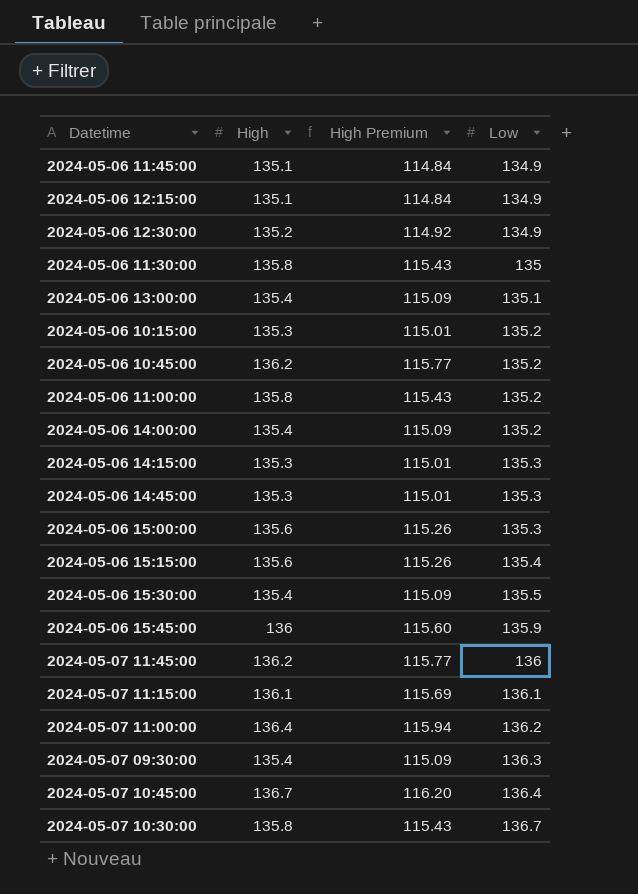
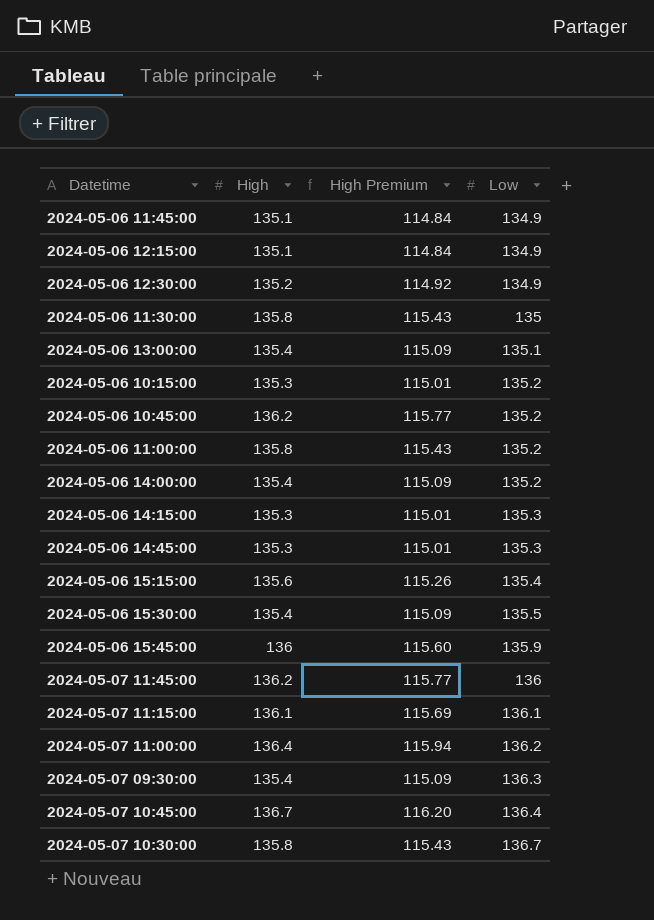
row 2024-05-06 15:00:00: 135.6 | 115.26 | 135.3 -> none

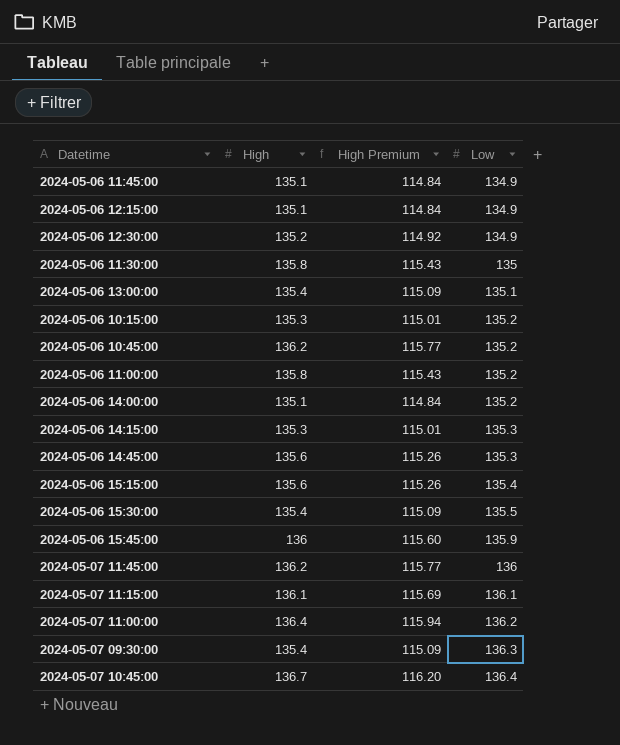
row 2024-05-07 10:30:00: 135.8 | 115.43 | 136.7 -> none
2024-05-06 14:00:00 | High: 135.4 -> 135.1
2024-05-06 14:00:00 | High Premium: 115.09 -> 114.84
2024-05-06 14:45:00 | High: 135.3 -> 135.6
2024-05-06 14:45:00 | High Premium: 115.01 -> 115.26

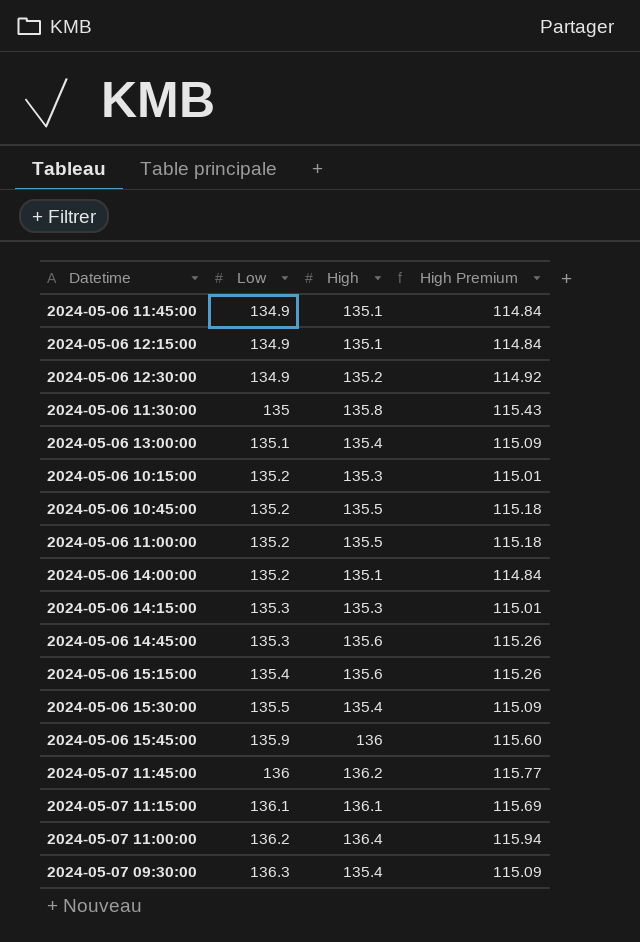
column Low | position: 4 -> 2
row 2024-05-07 10:45:00: 136.7 | 116.20 | 136.4 -> none
2024-05-06 10:45:00 | High: 136.2 -> 135.5
2024-05-06 10:45:00 | High Premium: 115.77 -> 115.18
2024-05-06 11:00:00 | High: 135.8 -> 135.5
2024-05-06 11:00:00 | High Premium: 115.43 -> 115.18

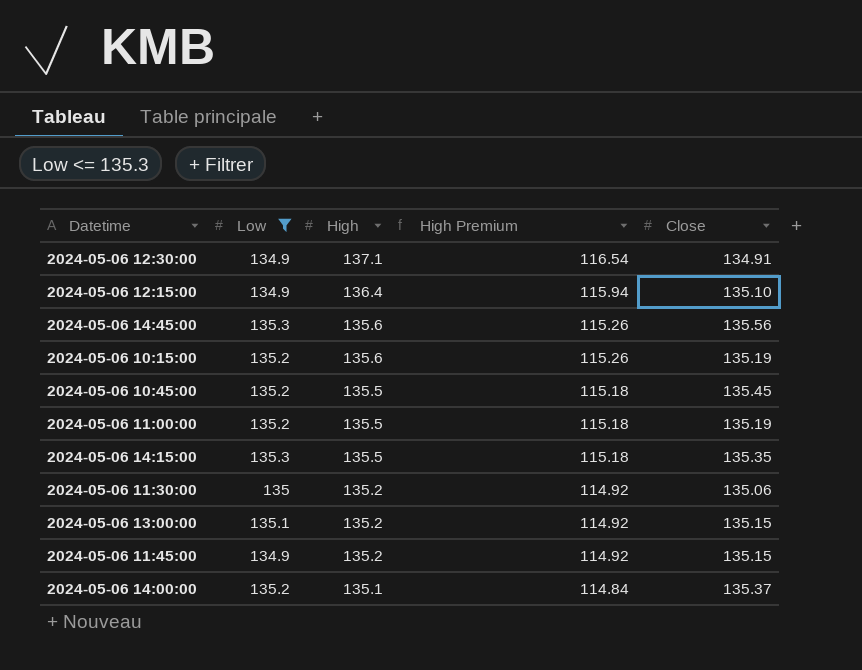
filter: none -> Low <= 135.3
row order: Low ascending -> High descending
column Close | position: none -> 5
2024-05-06 12:30:00 | High: 135.2 -> 137.1
2024-05-06 12:30:00 | High Premium: 114.92 -> 116.54
2024-05-06 12:15:00 | High: 135.1 -> 136.4
2024-05-06 12:15:00 | High Premium: 114.84 -> 115.94
2024-05-06 10:15:00 | High: 135.3 -> 135.6
2024-05-06 10:15:00 | High Premium: 115.01 -> 115.26
2024-05-06 14:15:00 | High: 135.3 -> 135.5
2024-05-06 14:15:00 | High Premium: 115.01 -> 115.18
2024-05-06 11:30:00 | High: 135.8 -> 135.2
2024-05-06 11:30:00 | High Premium: 115.43 -> 114.92
2024-05-06 13:00:00 | High: 135.4 -> 135.2
2024-05-06 13:00:00 | High Premium: 115.09 -> 114.92
2024-05-06 11:45:00 | High: 135.1 -> 135.2
2024-05-06 11:45:00 | High Premium: 114.84 -> 114.92

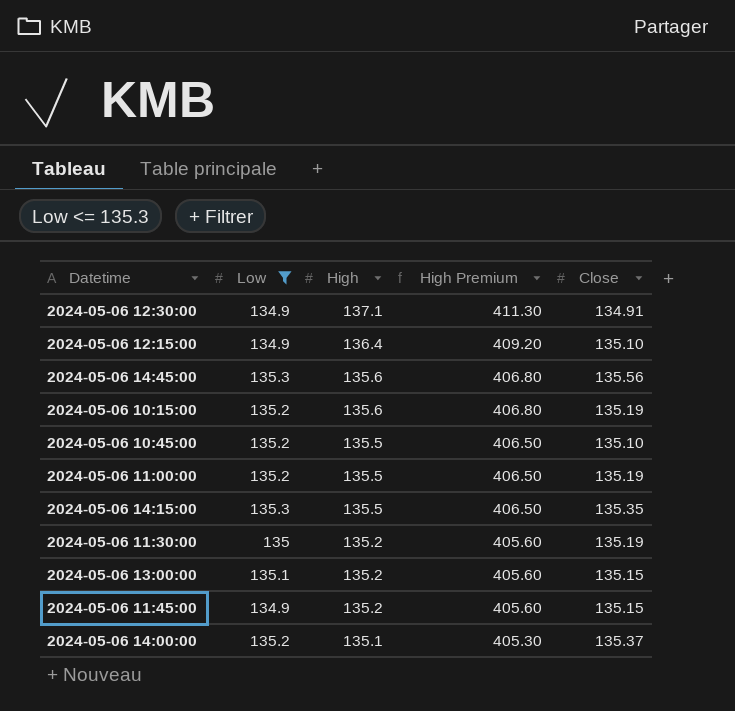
column High Premium | formula: [High] * 0.85 -> [High] * 3
2024-05-06 10:45:00 | Close: 135.45 -> 135.10
2024-05-06 11:30:00 | Close: 135.06 -> 135.19

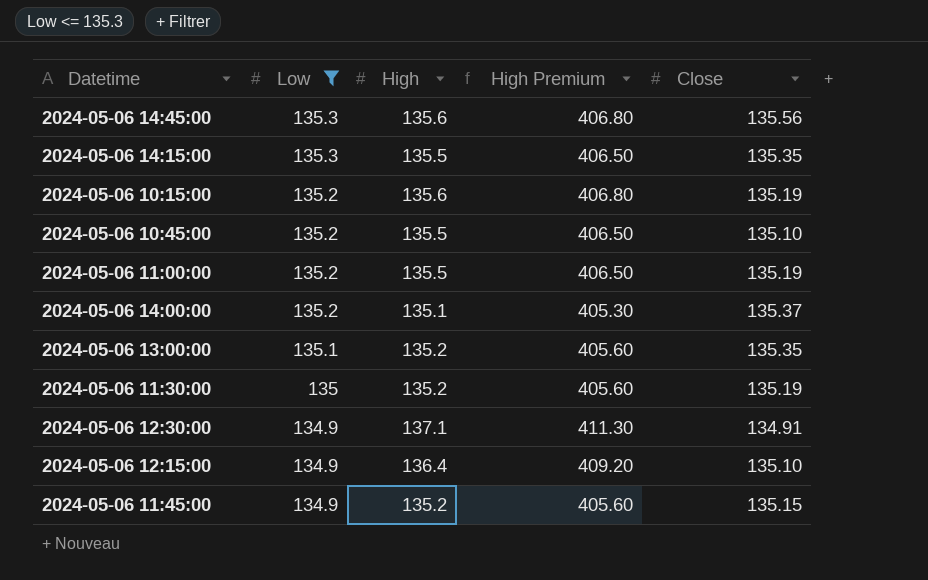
row order: High descending -> Low descending
2024-05-06 13:00:00 | Close: 135.15 -> 135.35

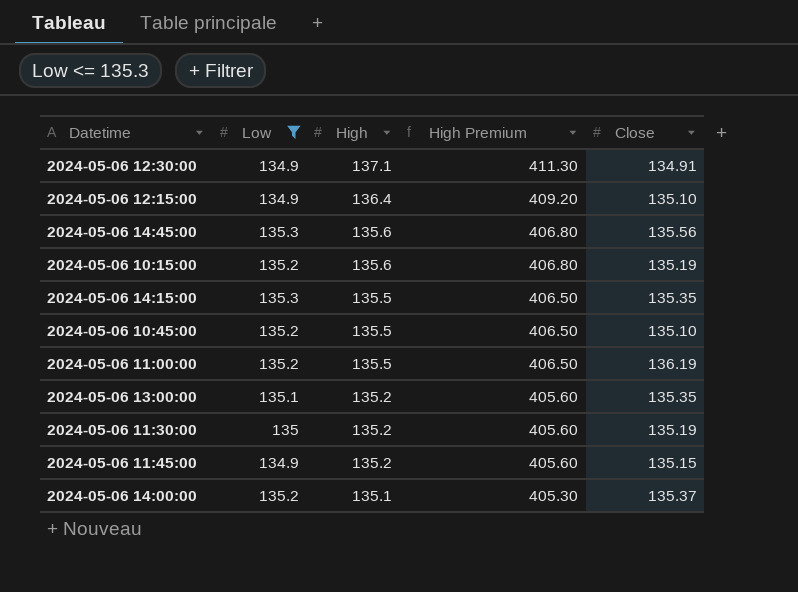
row order: Low descending -> High descending
2024-05-06 11:00:00 | Close: 135.19 -> 136.19

